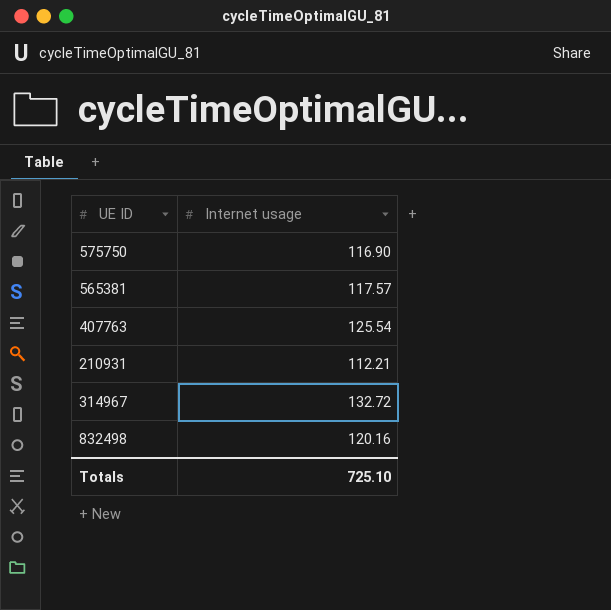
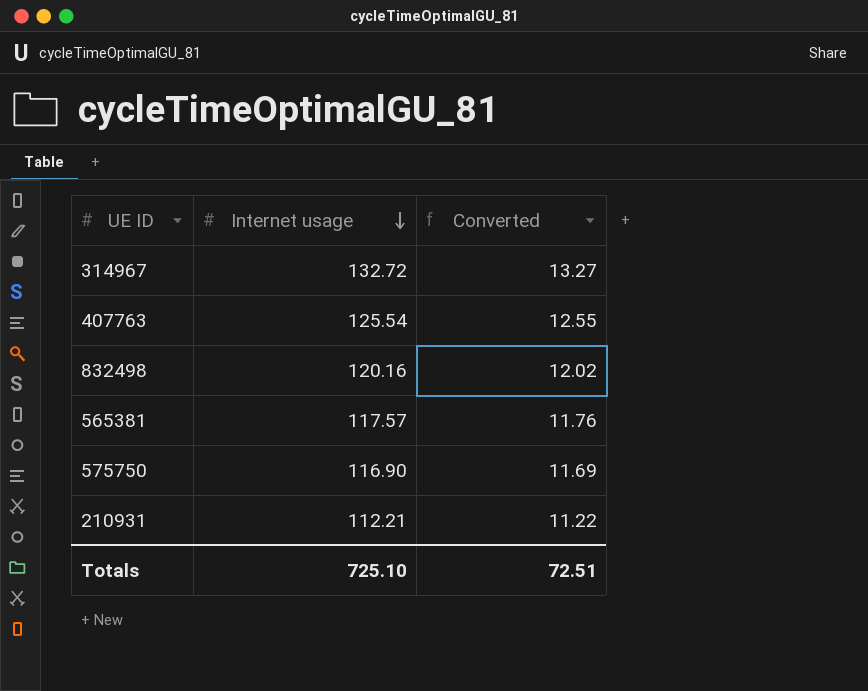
row order: none -> Internet usage descending
column Converted | formula: none -> [Internet usage] * 0.1

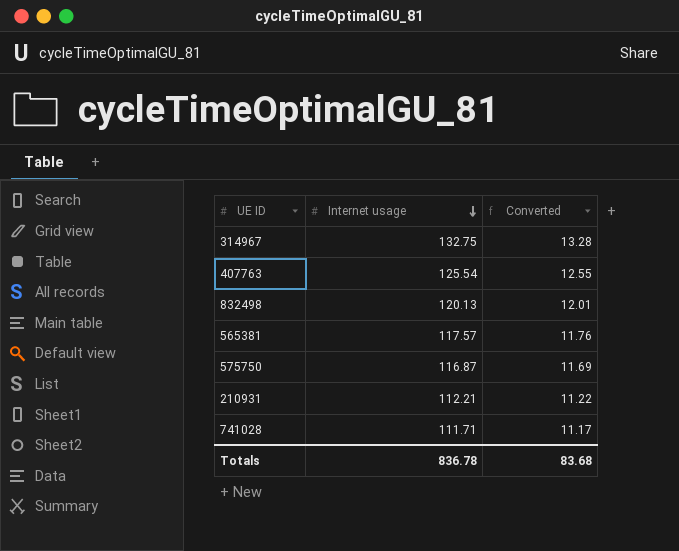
314967 | Internet usage: 132.72 -> 132.75
314967 | Converted: 13.27 -> 13.28
832498 | Internet usage: 120.16 -> 120.13
832498 | Converted: 12.02 -> 12.01
575750 | Internet usage: 116.90 -> 116.87
row 741028: none -> 111.71 | 11.17
Totals | Internet usage: 725.10 -> 836.78
Totals | Converted: 72.51 -> 83.68

